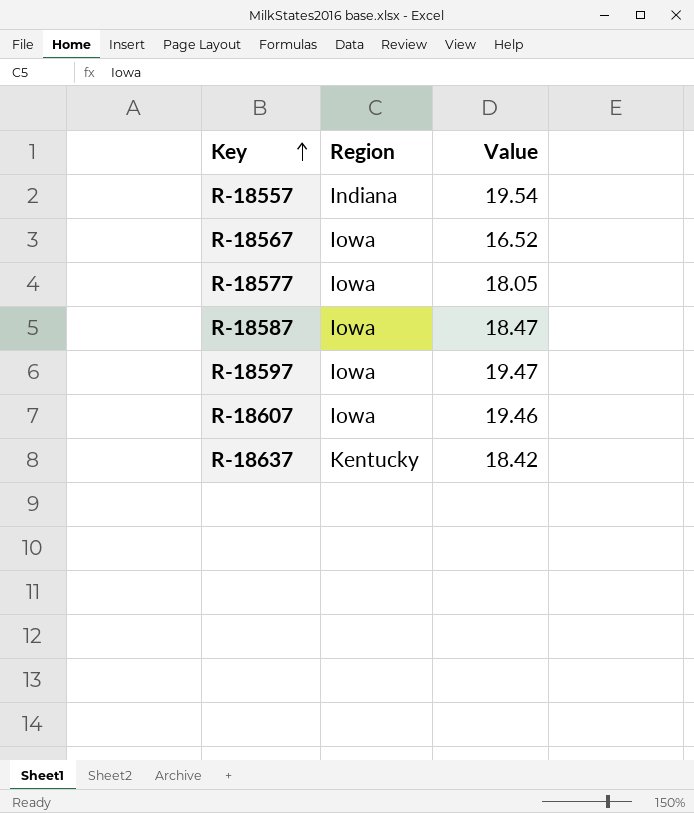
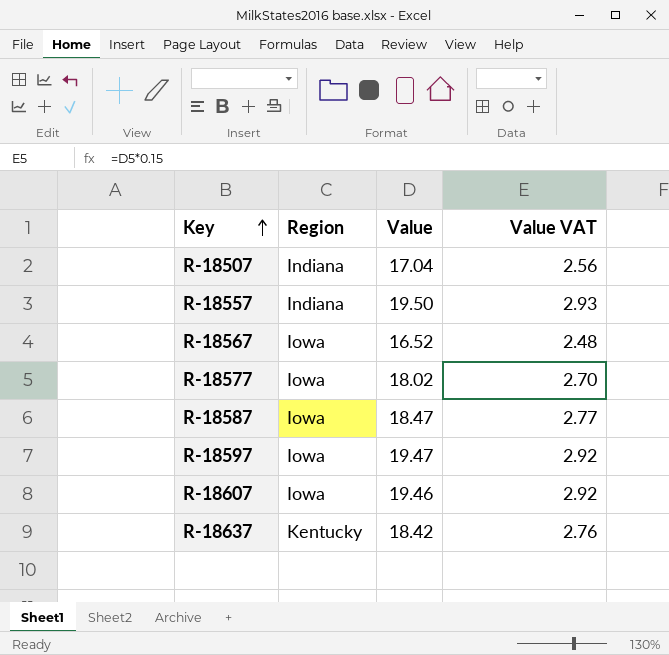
column Value VAT | formula: none -> [Value] * 0.15
row R-18507: none -> Indiana | 17.04 | 2.56
R-18557 | Value: 19.54 -> 19.50
R-18577 | Value: 18.05 -> 18.02

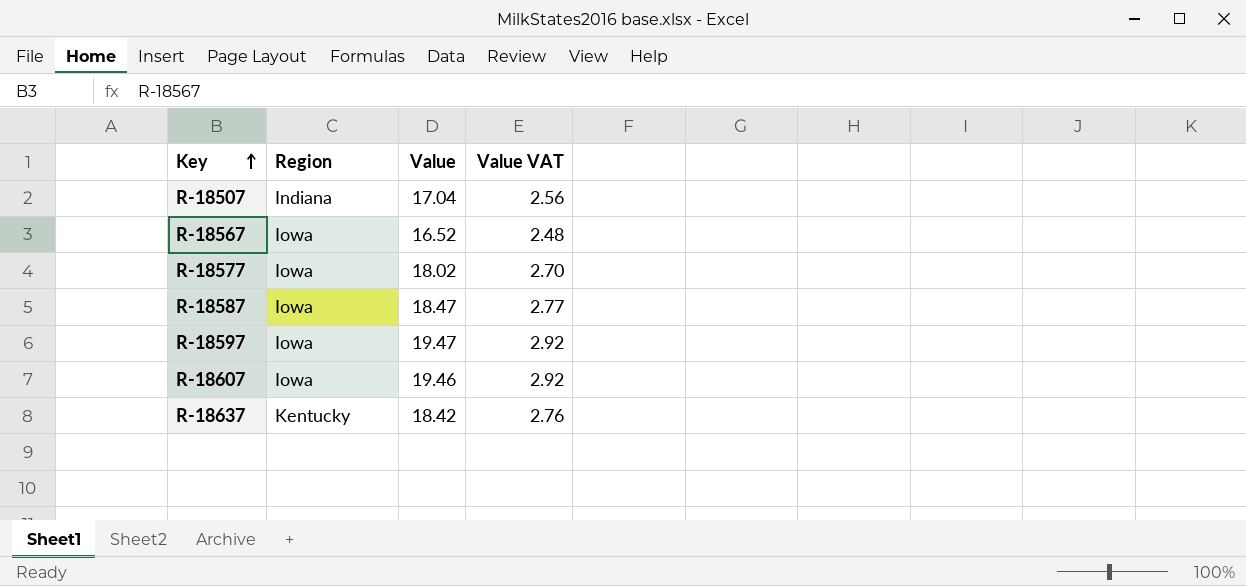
row R-18557: Indiana | 19.50 | 2.93 -> none

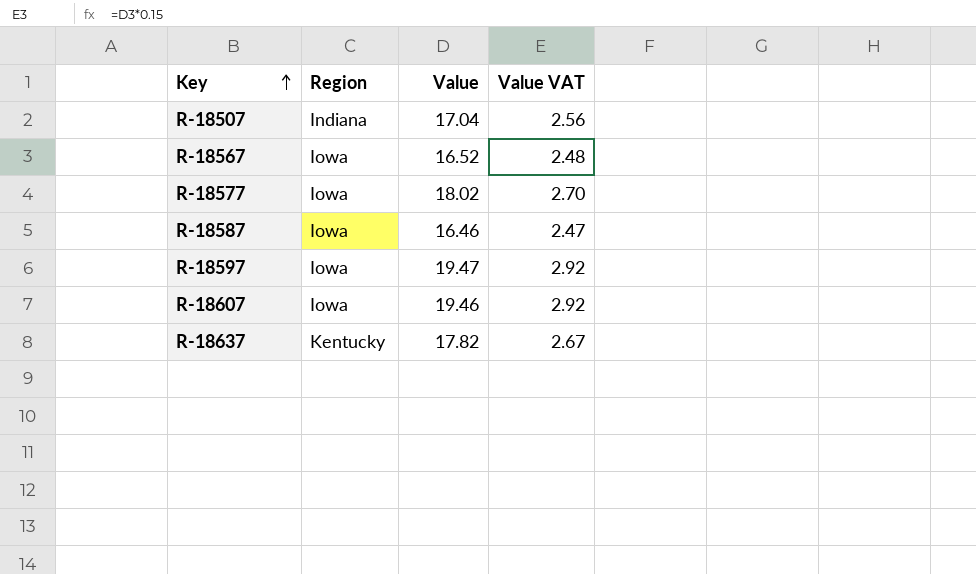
R-18587 | Value: 18.47 -> 16.46
R-18587 | Value VAT: 2.77 -> 2.47
R-18637 | Value: 18.42 -> 17.82
R-18637 | Value VAT: 2.76 -> 2.67

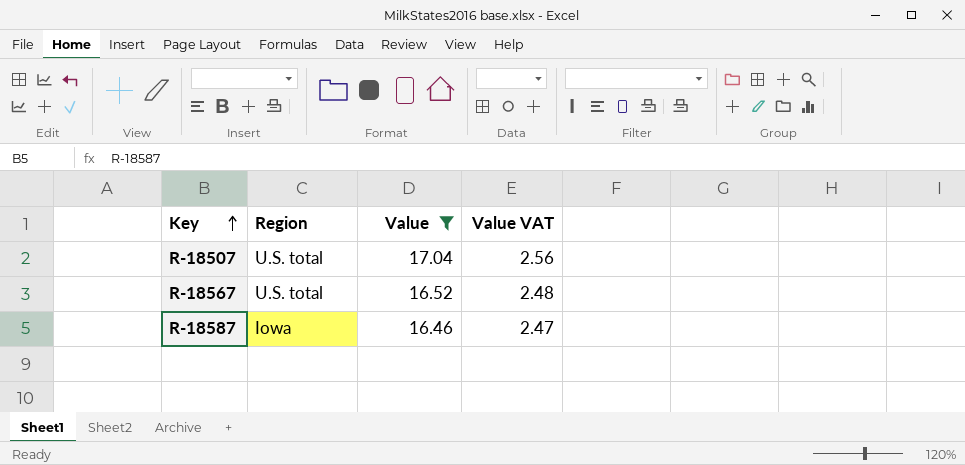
filter: none -> Value <= 17.04
R-18507 | Region: Indiana -> U.S. total
R-18567 | Region: Iowa -> U.S. total

